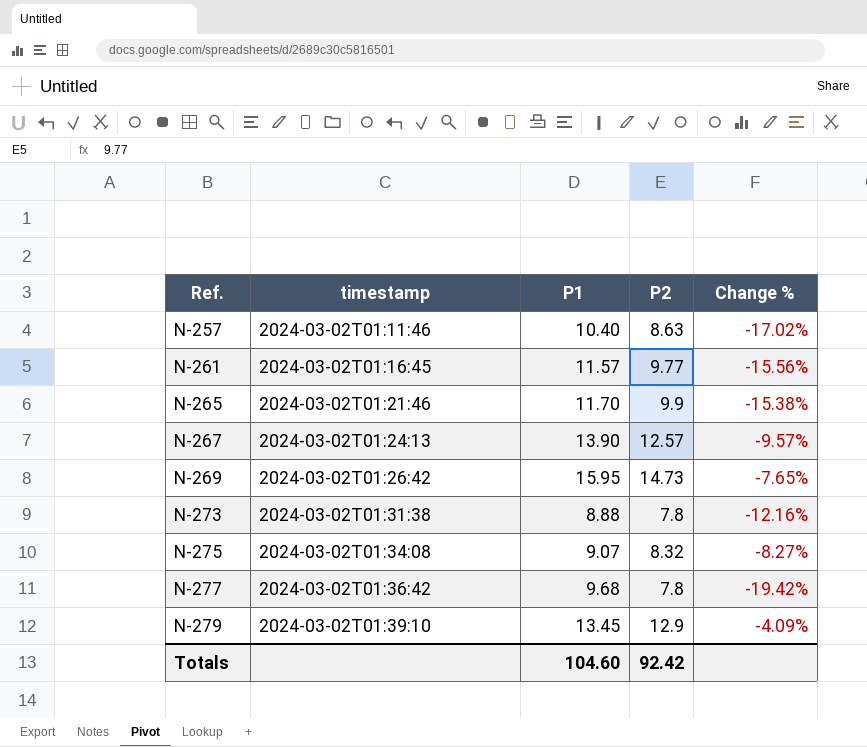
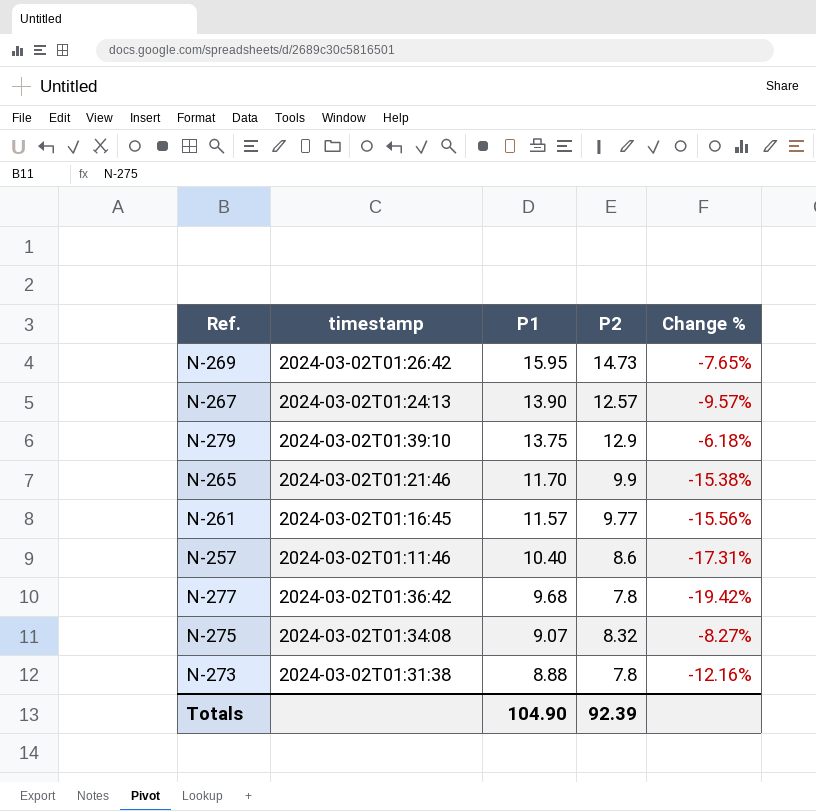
row order: Ref. ascending -> P1 descending
N-279 | P1: 13.45 -> 13.75
N-279 | Change %: -4.09% -> -6.18%
N-257 | P2: 8.63 -> 8.6
N-257 | Change %: -17.02% -> -17.31%
Totals | P1: 104.60 -> 104.90
Totals | P2: 92.42 -> 92.39

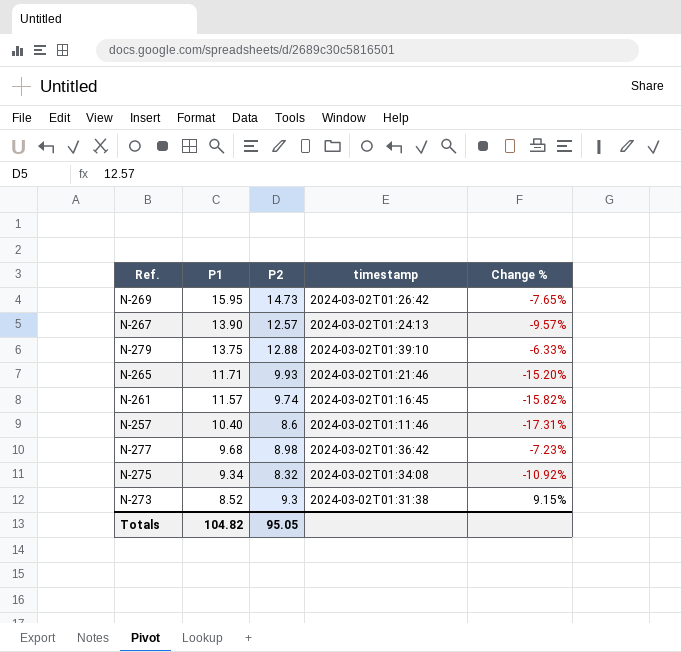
column timestamp | position: 2 -> 4
N-279 | P2: 12.9 -> 12.88
N-279 | Change %: -6.18% -> -6.33%
N-265 | P1: 11.70 -> 11.71
N-265 | P2: 9.9 -> 9.93
N-265 | Change %: -15.38% -> -15.20%
N-261 | P2: 9.77 -> 9.74
N-261 | Change %: -15.56% -> -15.82%
N-277 | P2: 7.8 -> 8.98
N-277 | Change %: -19.42% -> -7.23%
N-275 | P1: 9.07 -> 9.34
N-275 | Change %: -8.27% -> -10.92%
N-273 | P1: 8.88 -> 8.52
N-273 | P2: 7.8 -> 9.3
N-273 | Change %: -12.16% -> 9.15%
Totals | P1: 104.90 -> 104.82
Totals | P2: 92.39 -> 95.05

